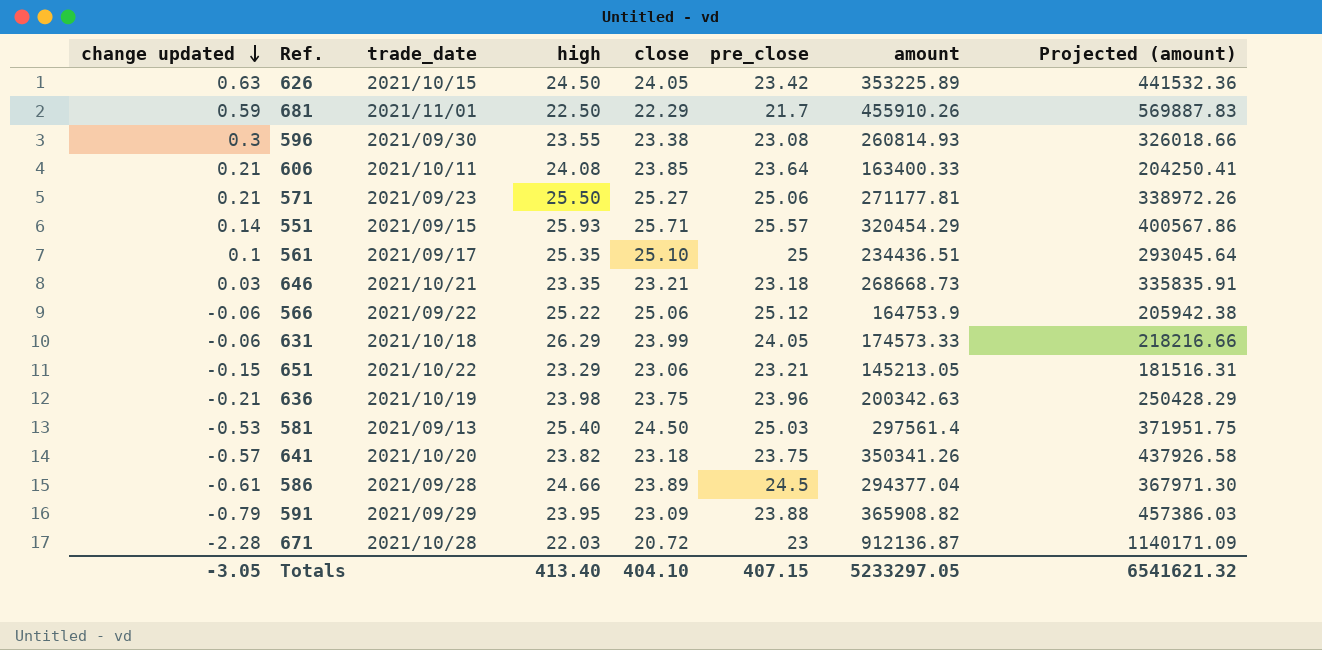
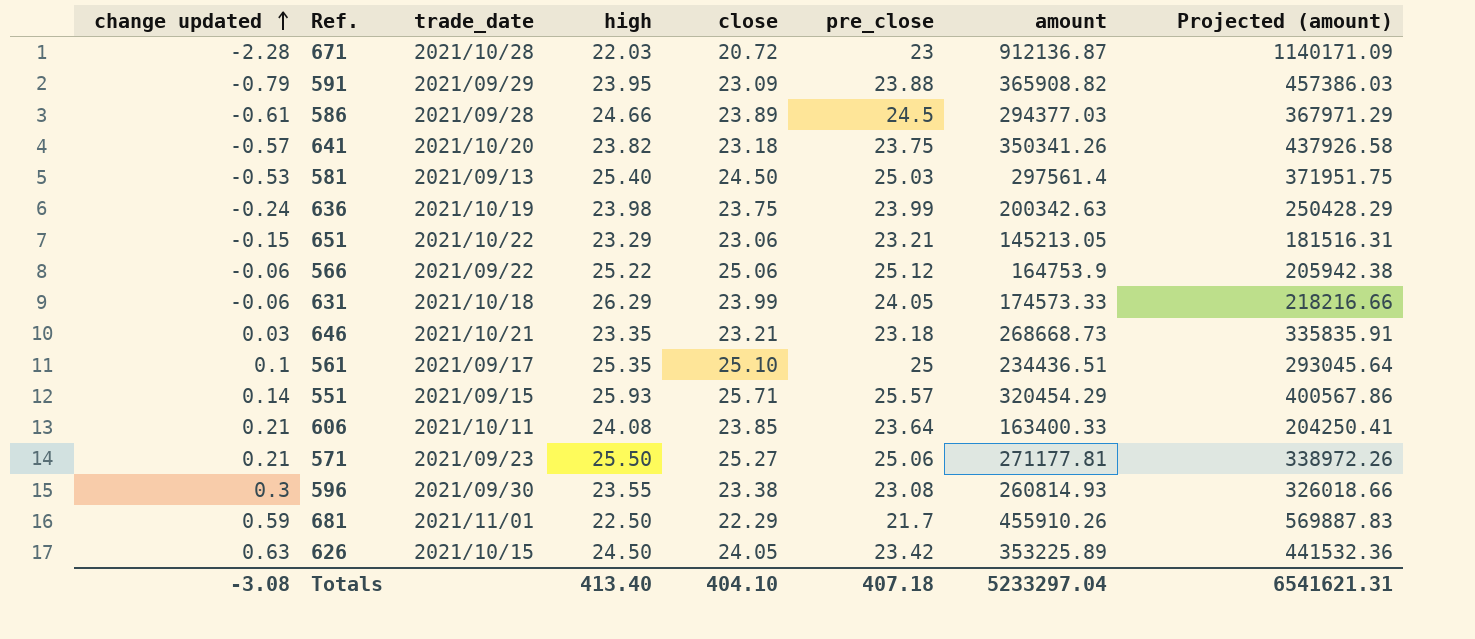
row order: change updated descending -> change updated ascending
586 | amount: 294377.04 -> 294377.03
586 | Projected (amount): 367971.30 -> 367971.29
636 | change updated: -0.21 -> -0.24
636 | pre_close: 23.96 -> 23.99
Totals | change updated: -3.05 -> -3.08
Totals | pre_close: 407.15 -> 407.18
Totals | amount: 5233297.05 -> 5233297.04
Totals | Projected (amount): 6541621.32 -> 6541621.31

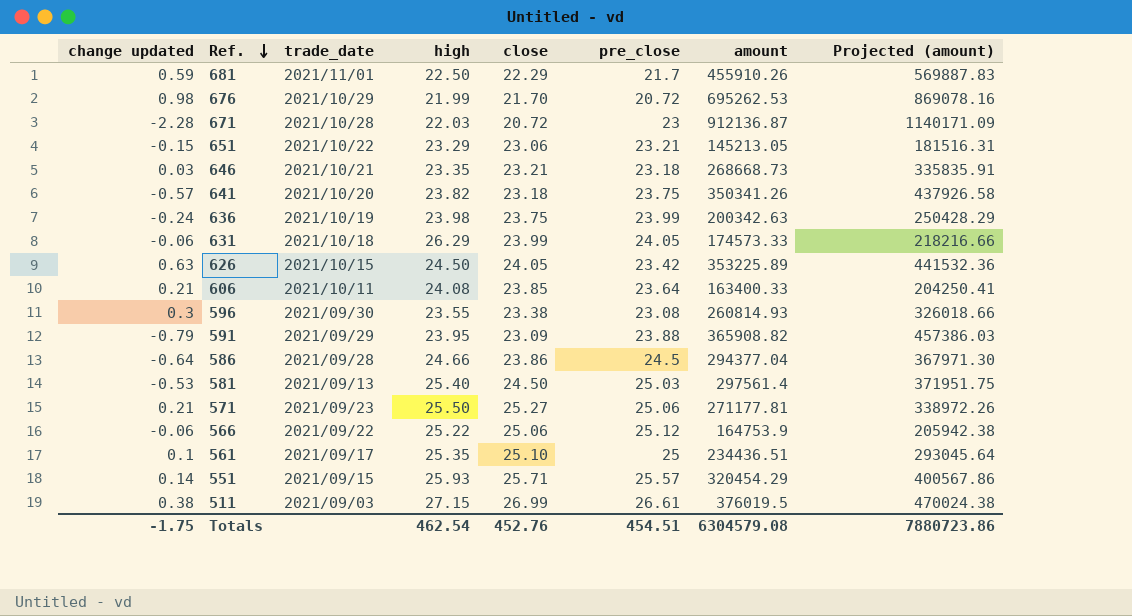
row order: change updated ascending -> Ref. descending
row 676: none -> 0.98 | 2021/10/29 | 21.99 | 21.70 | 20.72 | 695262.53 | 869078.16
586 | change updated: -0.61 -> -0.64
586 | close: 23.89 -> 23.86
586 | amount: 294377.03 -> 294377.04
586 | Projected (amount): 367971.29 -> 367971.30
row 511: none -> 0.38 | 2021/09/03 | 27.15 | 26.99 | 26.61 | 376019.5 | 470024.38
Totals | change updated: -3.08 -> -1.75
Totals | high: 413.40 -> 462.54
Totals | close: 404.10 -> 452.76
Totals | pre_close: 407.18 -> 454.51
Totals | amount: 5233297.04 -> 6304579.08
Totals | Projected (amount): 6541621.31 -> 7880723.86

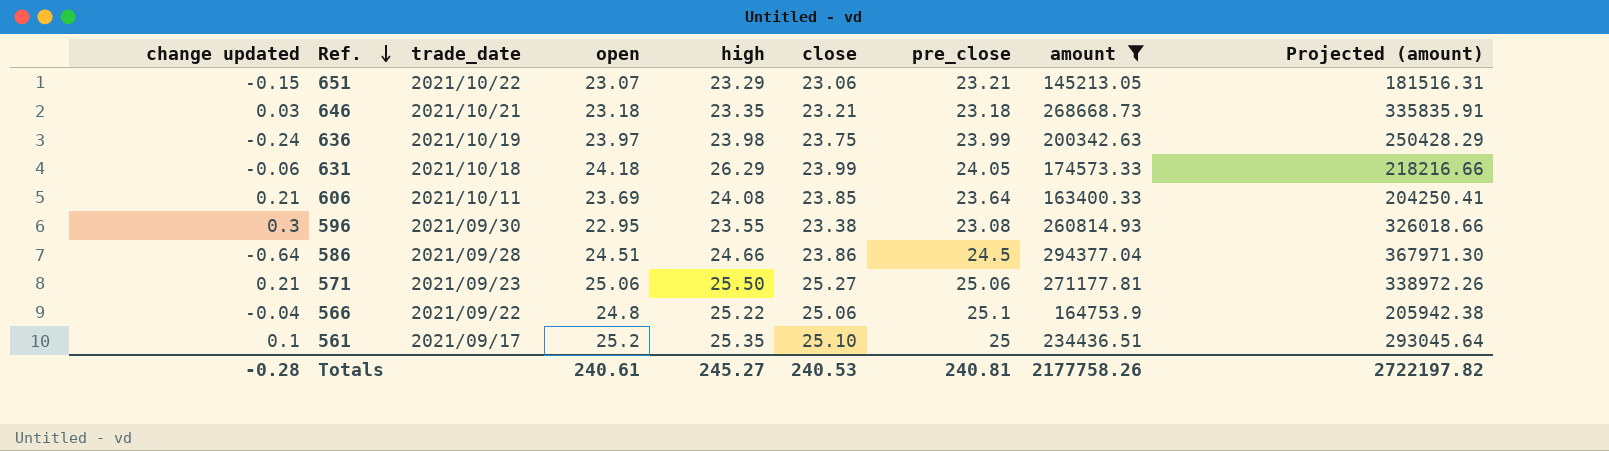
filter: none -> amount <= 294377.04
column open | position: none -> 4
566 | change updated: -0.06 -> -0.04
566 | pre_close: 25.12 -> 25.1
Totals | change updated: -1.75 -> -0.28
Totals | high: 462.54 -> 245.27
Totals | close: 452.76 -> 240.53
Totals | pre_close: 454.51 -> 240.81
Totals | amount: 6304579.08 -> 2177758.26
Totals | Projected (amount): 7880723.86 -> 2722197.82

